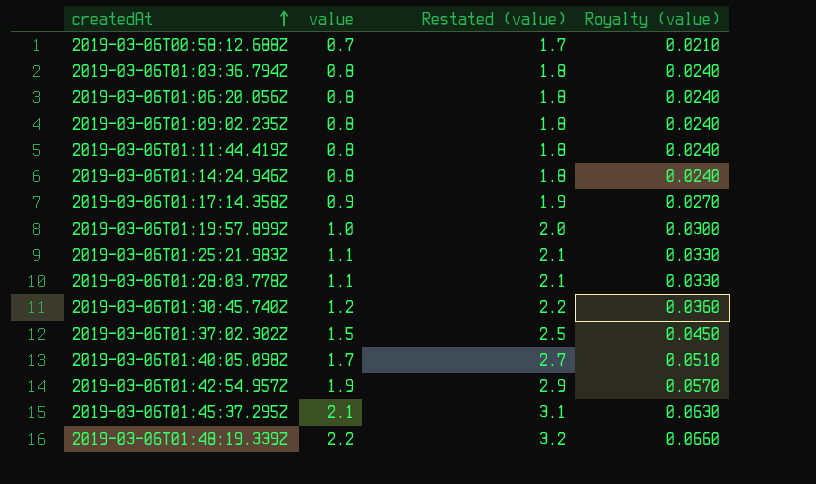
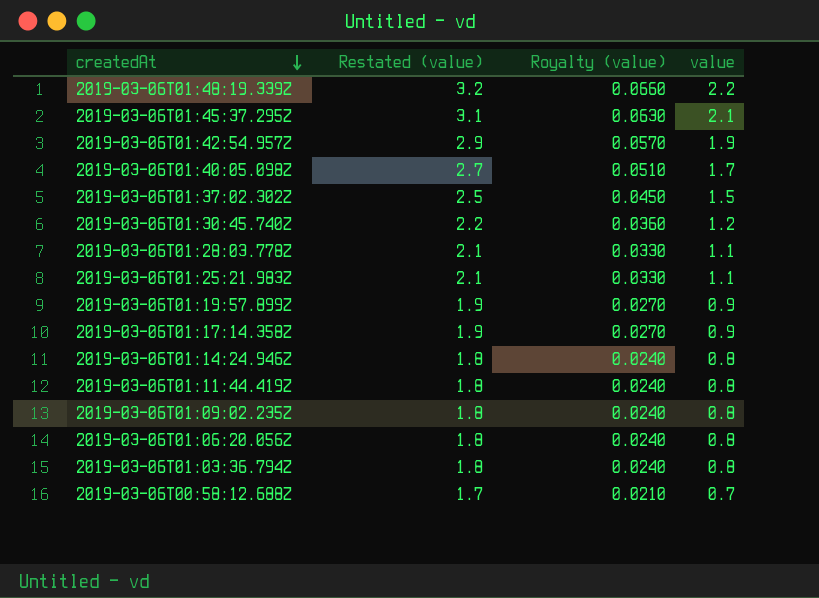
row order: createdAt ascending -> createdAt descending
column value | position: 2 -> 4
2019-03-06T01:19:57.899Z | Restated (value): 2.0 -> 1.9
2019-03-06T01:19:57.899Z | Royalty (value): 0.0300 -> 0.0270
2019-03-06T01:19:57.899Z | value: 1.0 -> 0.9

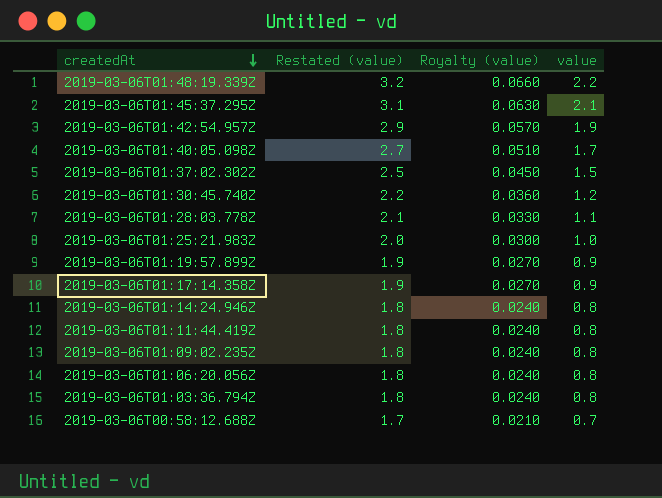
2019-03-06T01:25:21.983Z | Restated (value): 2.1 -> 2.0
2019-03-06T01:25:21.983Z | Royalty (value): 0.0330 -> 0.0300
2019-03-06T01:25:21.983Z | value: 1.1 -> 1.0

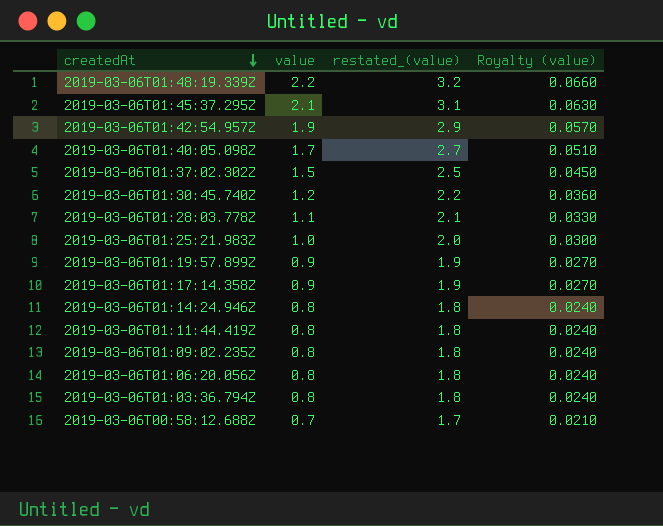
column value | position: 4 -> 2
column name: Restated (value) -> restated_(value)

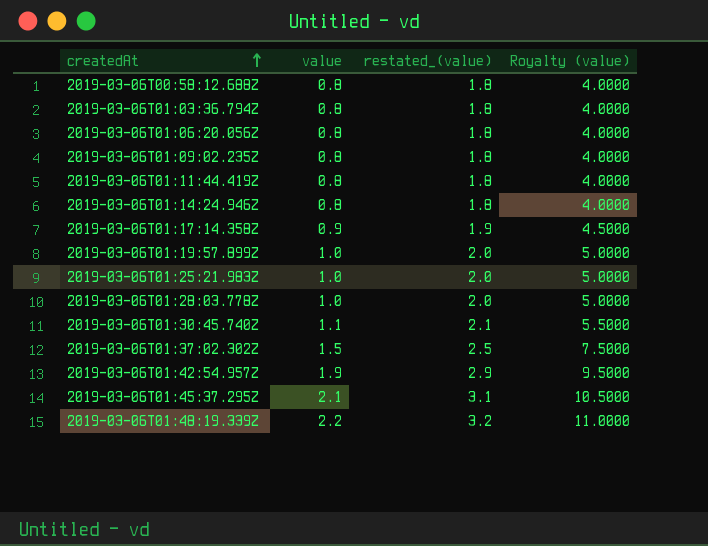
row order: createdAt descending -> createdAt ascending
column Royalty (value) | formula: [value] * 0.03 -> [value] * 5
row 2019-03-06T01:40:05.098Z: 1.7 | 2.7 | 0.0510 -> none
2019-03-06T00:58:12.688Z | value: 0.7 -> 0.8
2019-03-06T00:58:12.688Z | restated_(value): 1.7 -> 1.8
2019-03-06T01:19:57.899Z | value: 0.9 -> 1.0
2019-03-06T01:19:57.899Z | restated_(value): 1.9 -> 2.0
2019-03-06T01:28:03.778Z | value: 1.1 -> 1.0
2019-03-06T01:28:03.778Z | restated_(value): 2.1 -> 2.0
2019-03-06T01:30:45.740Z | value: 1.2 -> 1.1
2019-03-06T01:30:45.740Z | restated_(value): 2.2 -> 2.1

